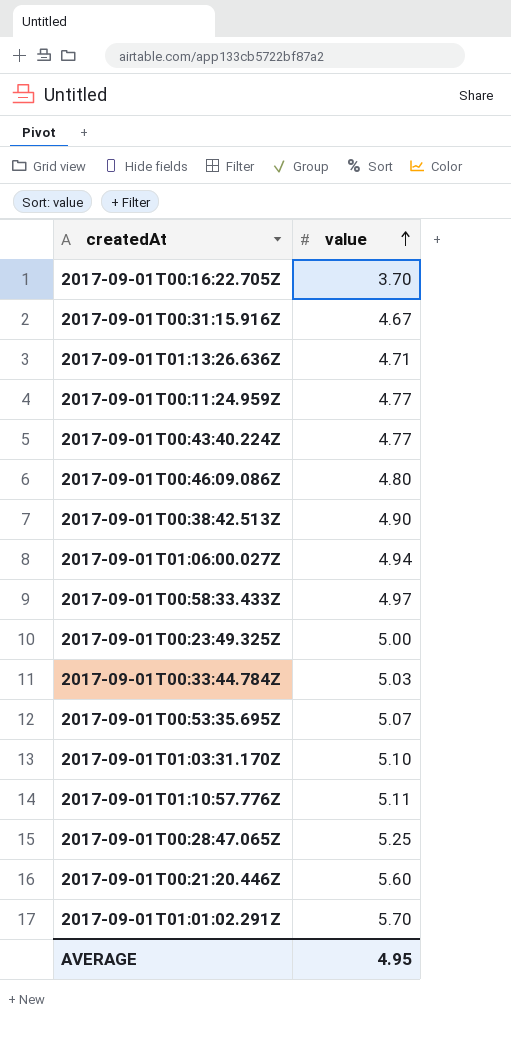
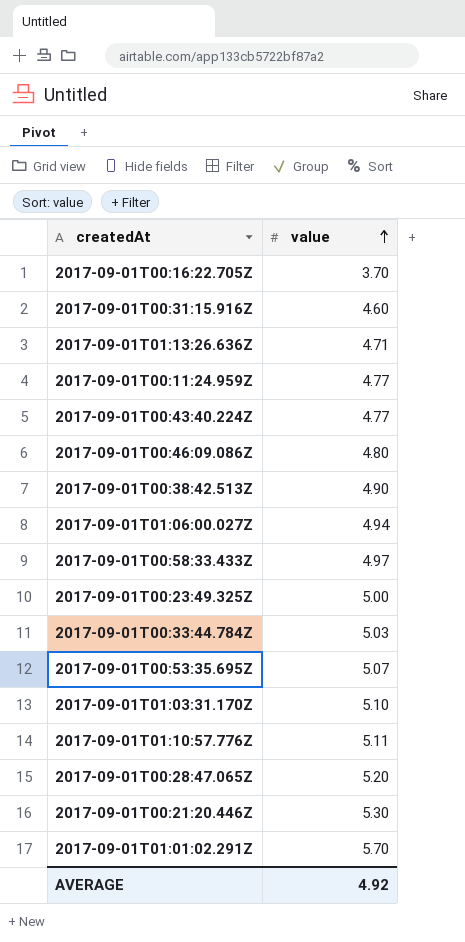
2017-09-01T00:31:15.916Z | value: 4.67 -> 4.60
2017-09-01T00:28:47.065Z | value: 5.25 -> 5.20
2017-09-01T00:21:20.446Z | value: 5.60 -> 5.30
AVERAGE | value: 4.95 -> 4.92

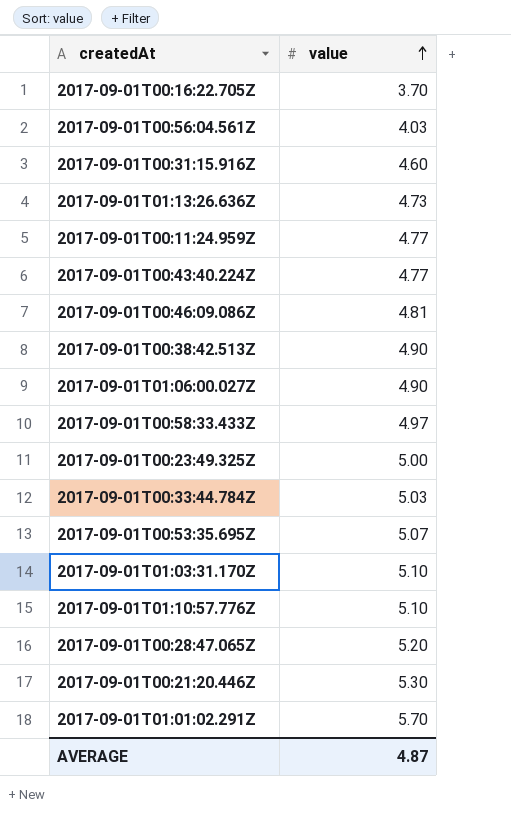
row 2017-09-01T00:56:04.561Z: none -> 4.03
2017-09-01T01:13:26.636Z | value: 4.71 -> 4.73
2017-09-01T00:46:09.086Z | value: 4.80 -> 4.81
2017-09-01T01:06:00.027Z | value: 4.94 -> 4.90
2017-09-01T01:10:57.776Z | value: 5.11 -> 5.10
AVERAGE | value: 4.92 -> 4.87

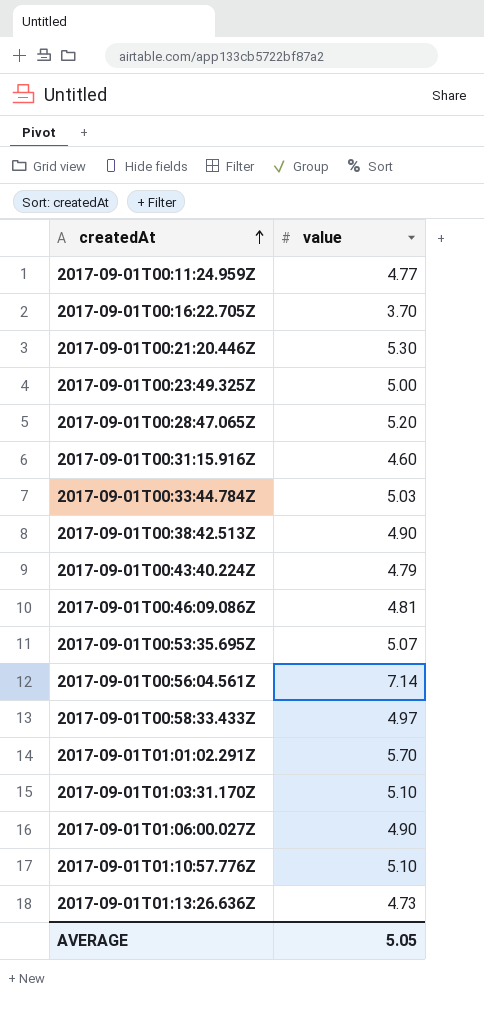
row order: value ascending -> createdAt ascending
2017-09-01T00:43:40.224Z | value: 4.77 -> 4.79
2017-09-01T00:56:04.561Z | value: 4.03 -> 7.14
AVERAGE | value: 4.87 -> 5.05

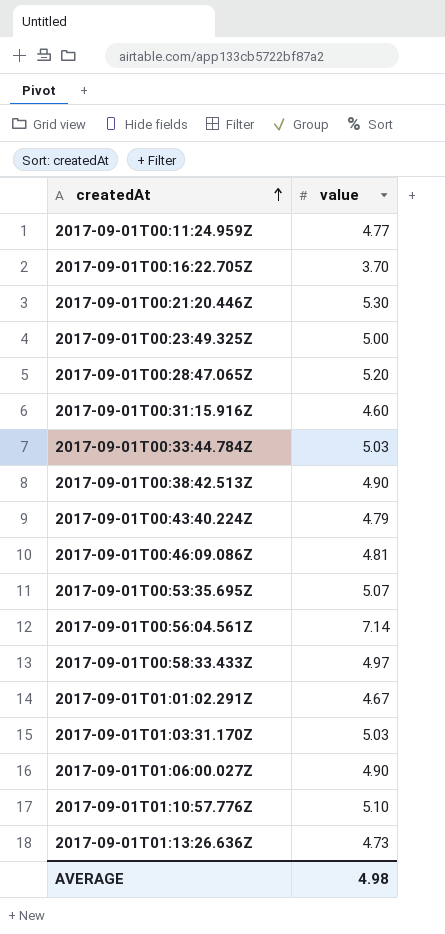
2017-09-01T01:01:02.291Z | value: 5.70 -> 4.67
2017-09-01T01:03:31.170Z | value: 5.10 -> 5.03
AVERAGE | value: 5.05 -> 4.98

